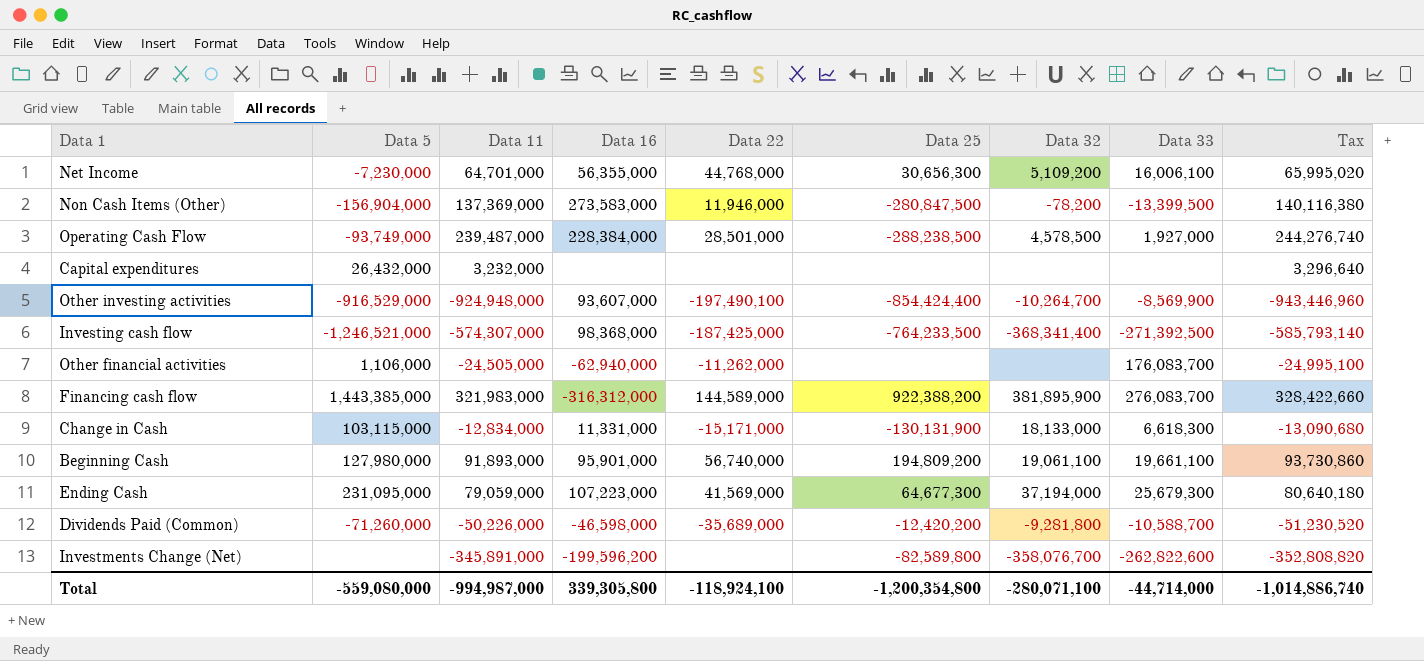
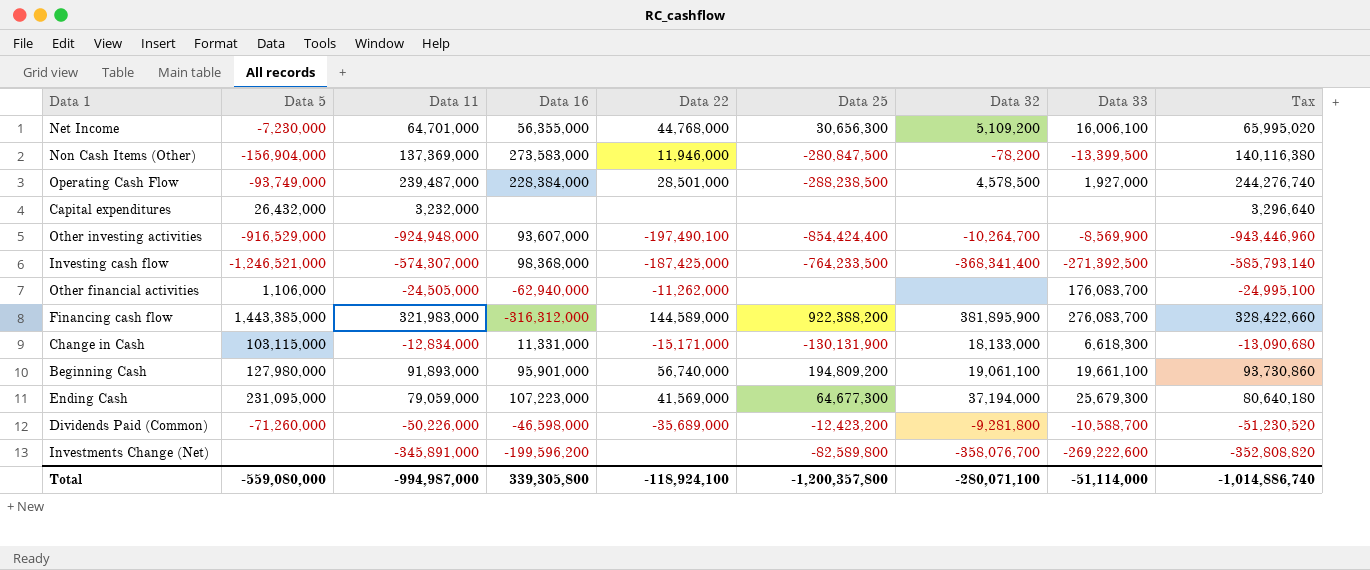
Dividends Paid (Common) | Data 25: -12,420,200 -> -12,423,200
Investments Change (Net) | Data 33: -262,822,600 -> -269,222,600
Total | Data 25: -1,200,354,800 -> -1,200,357,800
Total | Data 33: -44,714,000 -> -51,114,000

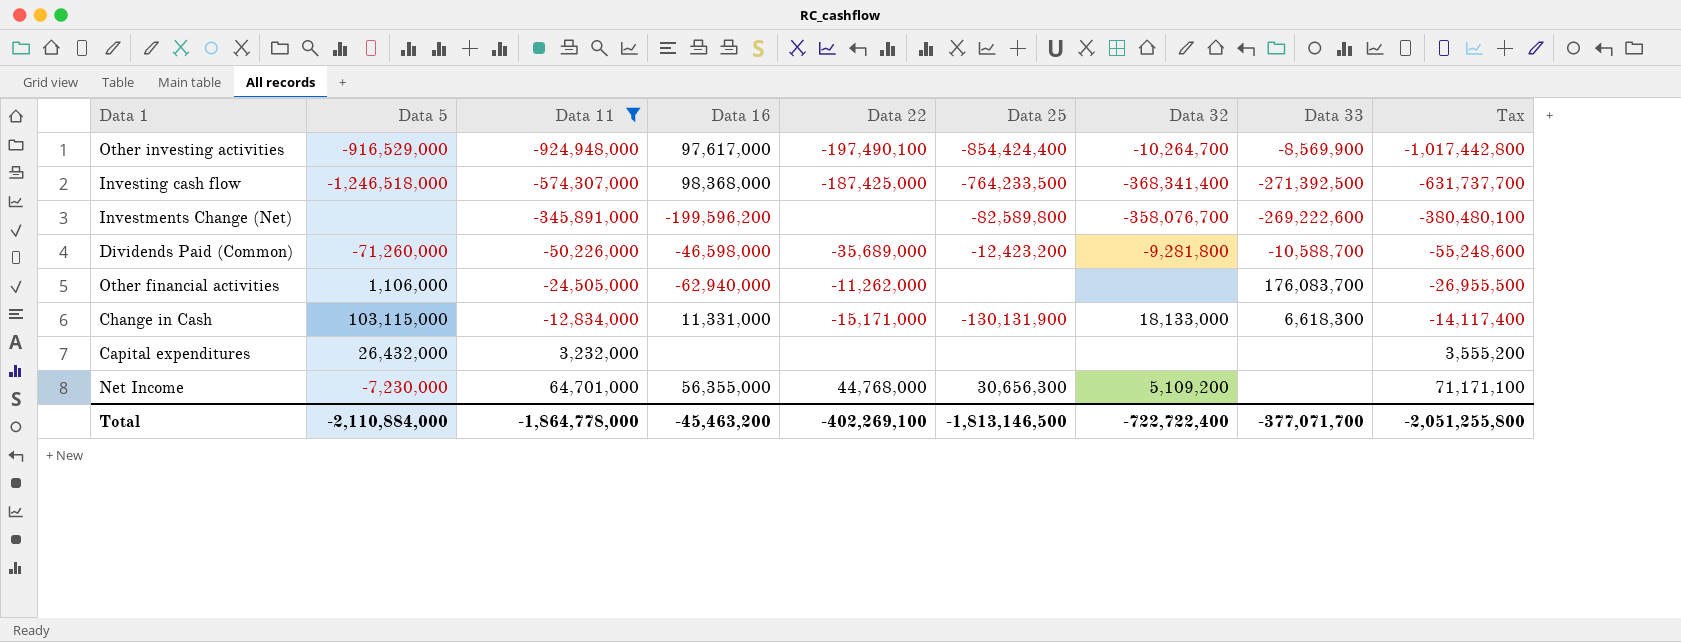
filter: none -> Data 11 <= 64,701,000
row order: none -> Data 11 ascending
column Tax | formula: [Data 11] * 1.02 -> [Data 11] * 1.1
Other investing activities | Data 16: 93,607,000 -> 97,617,000
Investing cash flow | Data 5: -1,246,521,000 -> -1,246,518,000
Net Income | Data 33: 16,006,100 -> none
Total | Data 5: -559,080,000 -> -2,110,884,000
Total | Data 11: -994,987,000 -> -1,864,778,000
Total | Data 16: 339,305,800 -> -45,463,200
Total | Data 22: -118,924,100 -> -402,269,100
Total | Data 25: -1,200,357,800 -> -1,813,146,500
Total | Data 32: -280,071,100 -> -722,722,400
Total | Data 33: -51,114,000 -> -377,071,700
Total | Tax: -1,014,886,740 -> -2,051,255,800

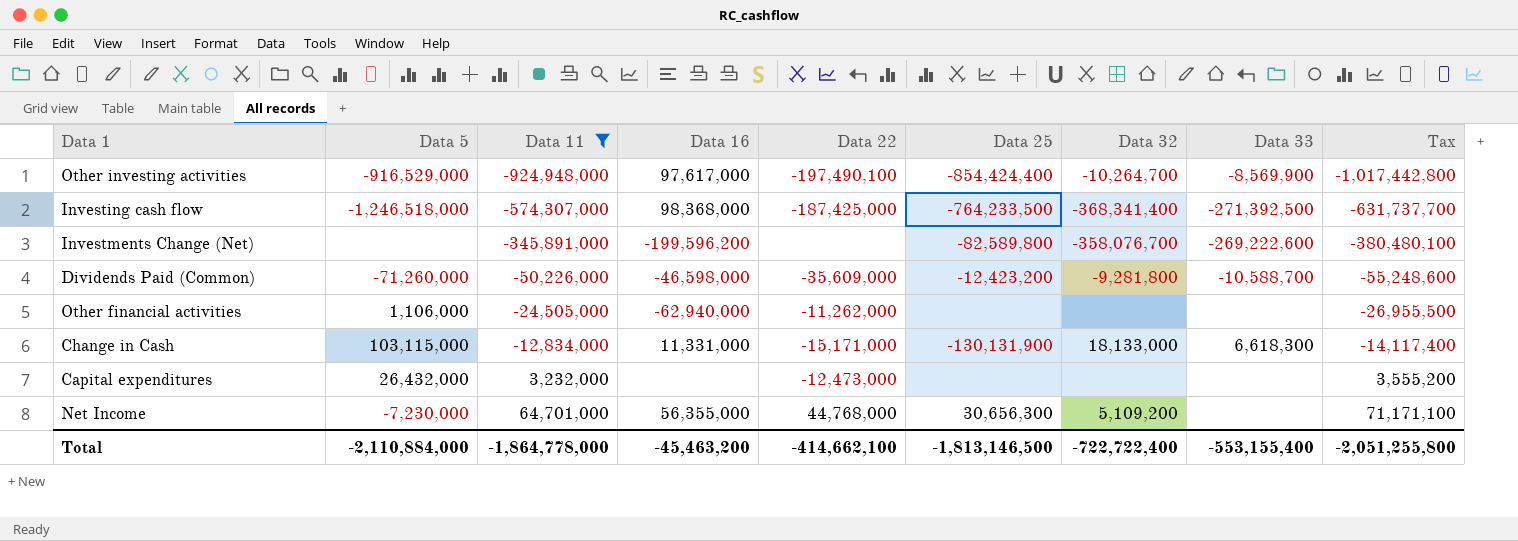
Dividends Paid (Common) | Data 22: -35,689,000 -> -35,609,000
Other financial activities | Data 33: 176,083,700 -> none
Capital expenditures | Data 22: none -> -12,473,000
Total | Data 22: -402,269,100 -> -414,662,100
Total | Data 33: -377,071,700 -> -553,155,400

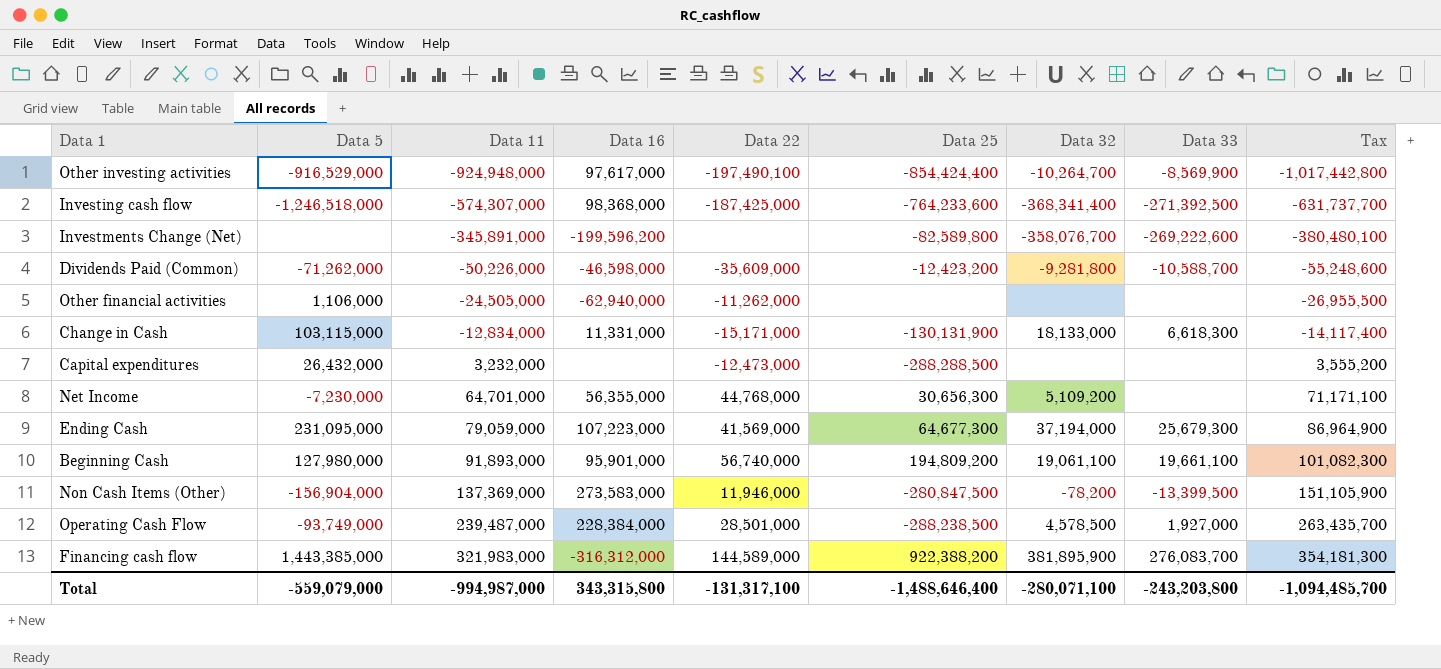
filter: Data 11 <= 64,701,000 -> none
Investing cash flow | Data 25: -764,233,500 -> -764,233,600
Dividends Paid (Common) | Data 5: -71,260,000 -> -71,262,000
Capital expenditures | Data 25: none -> -288,288,500
Total | Data 5: -2,110,884,000 -> -559,079,000
Total | Data 11: -1,864,778,000 -> -994,987,000
Total | Data 16: -45,463,200 -> 343,315,800
Total | Data 22: -414,662,100 -> -131,317,100
Total | Data 25: -1,813,146,500 -> -1,488,646,400
Total | Data 32: -722,722,400 -> -280,071,100
Total | Data 33: -553,155,400 -> -243,203,800
Total | Tax: -2,051,255,800 -> -1,094,485,700

